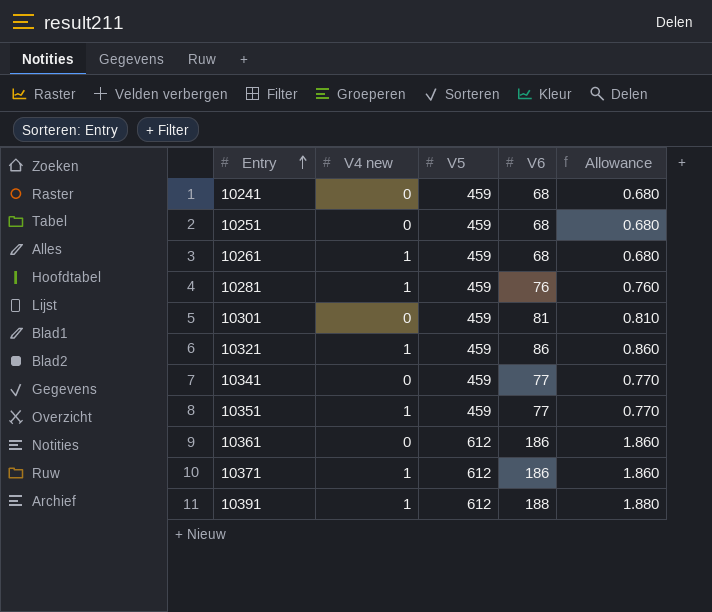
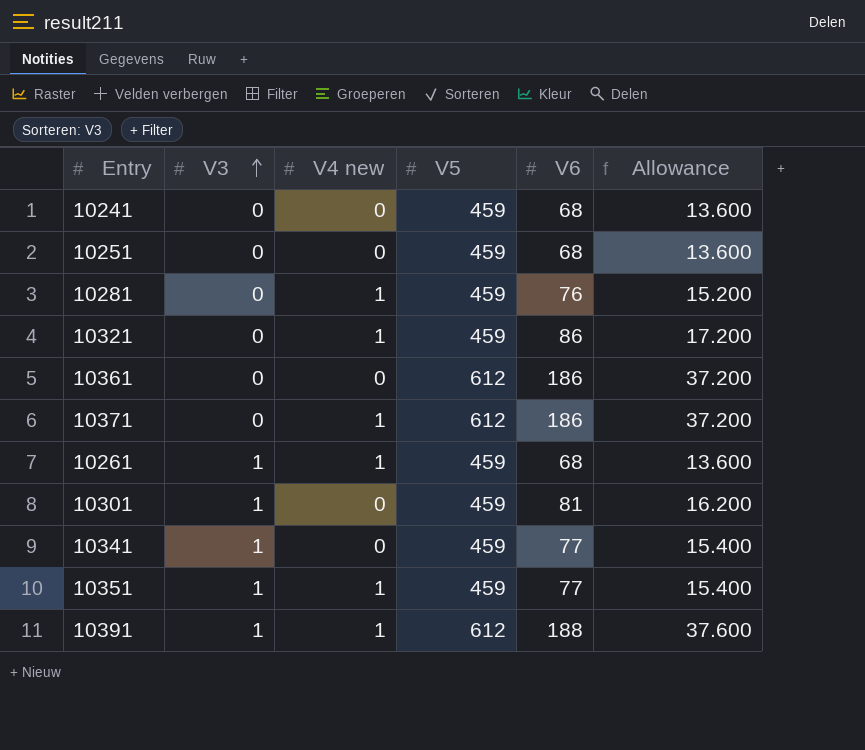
row order: Entry ascending -> V3 ascending
column V3 | position: none -> 2
column Allowance | formula: [V6] * 0.01 -> [V6] * 0.2

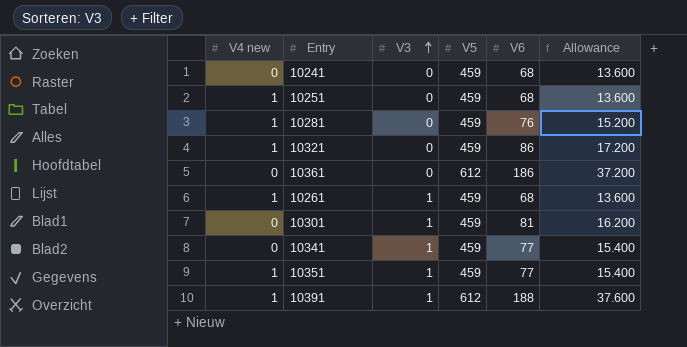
column V4 new | position: 3 -> 1
row 10371: 0 | 1 | 612 | 186 | 37.200 -> none
10251 | V4 new: 0 -> 1

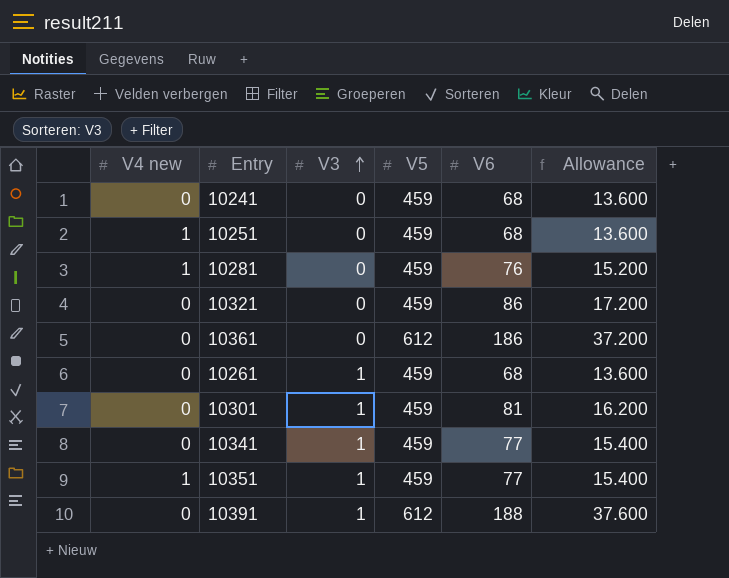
10321 | V4 new: 1 -> 0
10261 | V4 new: 1 -> 0
10391 | V4 new: 1 -> 0

